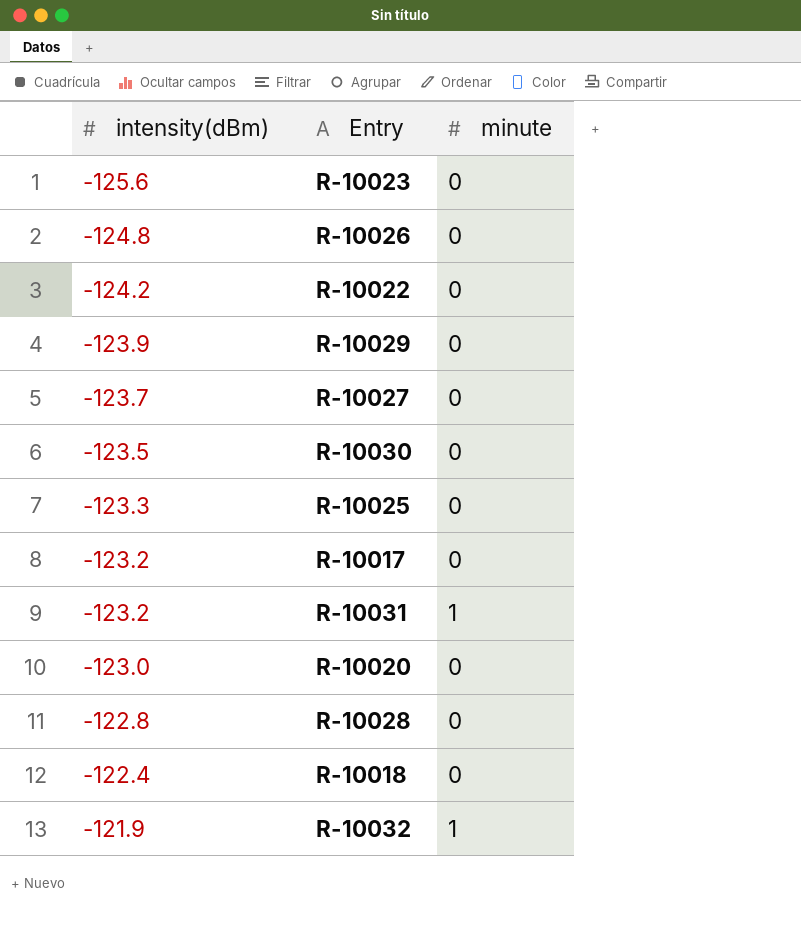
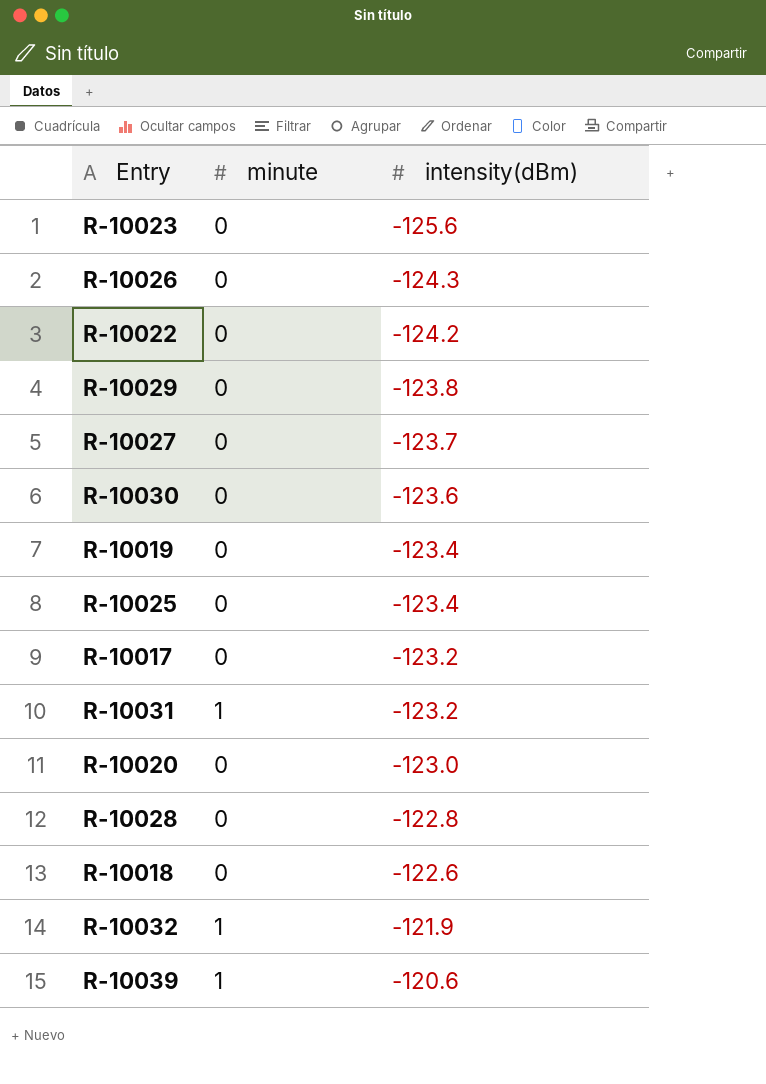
column intensity(dBm) | position: 1 -> 3
R-10026 | intensity(dBm): -124.8 -> -124.3
R-10029 | intensity(dBm): -123.9 -> -123.8
R-10030 | intensity(dBm): -123.5 -> -123.6
row R-10019: none -> 0 | -123.4
R-10025 | intensity(dBm): -123.3 -> -123.4
R-10018 | intensity(dBm): -122.4 -> -122.6
row R-10039: none -> 1 | -120.6

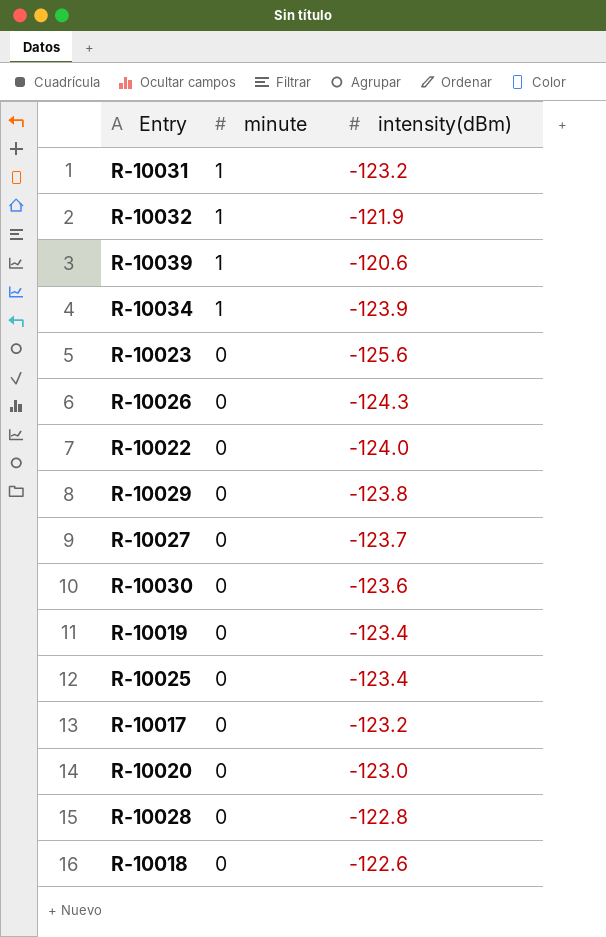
row order: intensity(dBm) ascending -> minute descending
row R-10034: none -> 1 | -123.9
R-10022 | intensity(dBm): -124.2 -> -124.0

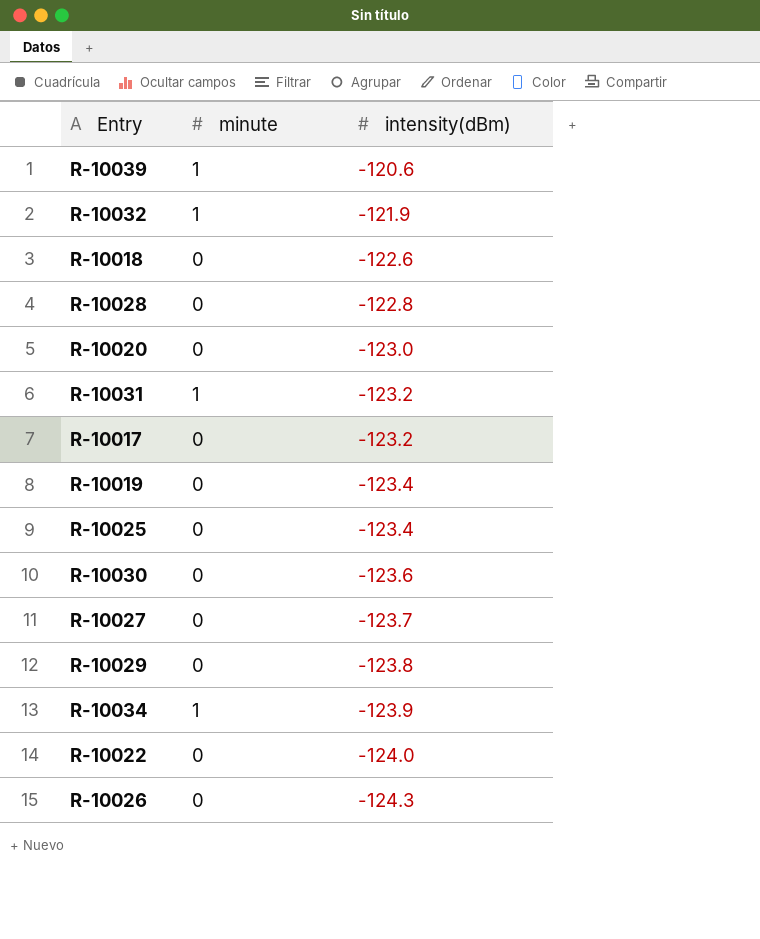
row order: minute descending -> intensity(dBm) descending
row R-10023: 0 | -125.6 -> none

